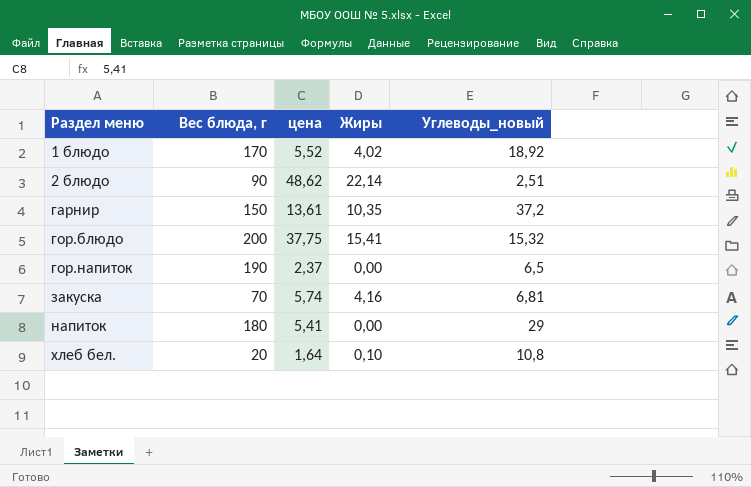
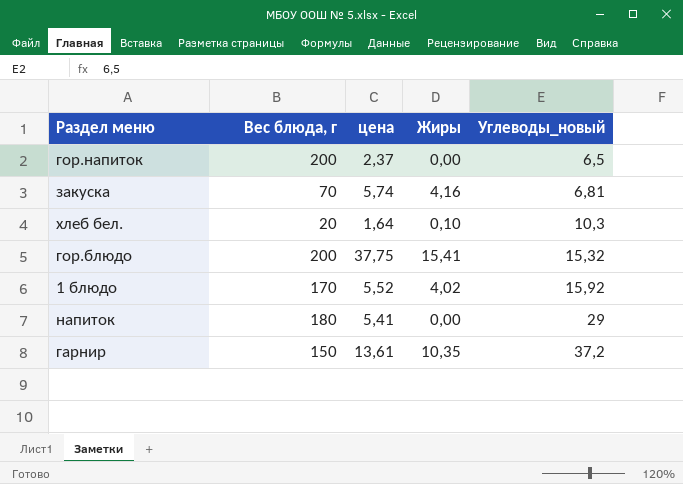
row order: Раздел меню ascending -> Углеводы_новый ascending
row 2 блюдо: 90 | 48,62 | 22,14 | 2,51 -> none
гор.напиток | Вес блюда, г: 190 -> 200
хлеб бел. | Углеводы_новый: 10,8 -> 10,3
1 блюдо | Углеводы_новый: 18,92 -> 15,92

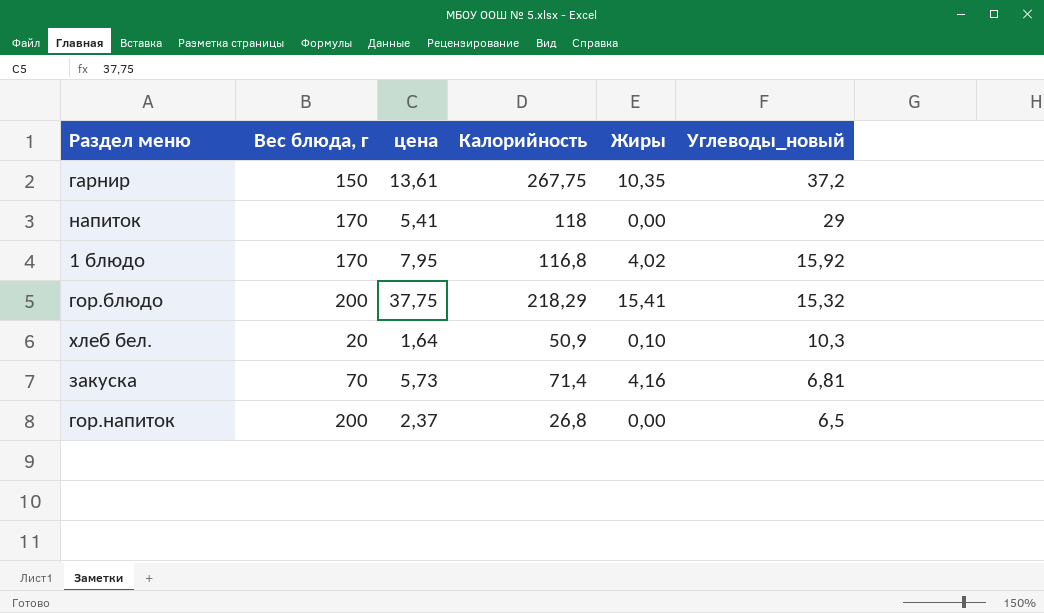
row order: Углеводы_новый ascending -> Углеводы_новый descending
column Калорийность | position: none -> 4
напиток | Вес блюда, г: 180 -> 170
1 блюдо | цена: 5,52 -> 7,95
закуска | цена: 5,74 -> 5,73

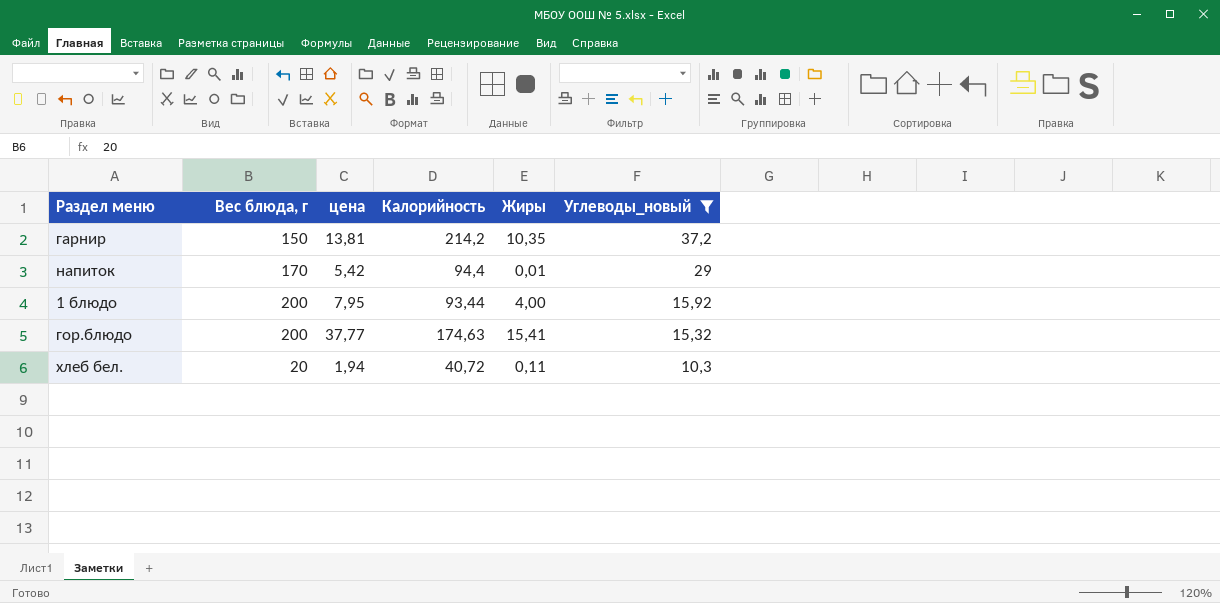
filter: none -> Углеводы_новый >= 10,3
гарнир | цена: 13,61 -> 13,81
гарнир | Калорийность: 267,75 -> 214,2
напиток | цена: 5,41 -> 5,42
напиток | Калорийность: 118 -> 94,4
напиток | Жиры: 0,00 -> 0,01
1 блюдо | Вес блюда, г: 170 -> 200
1 блюдо | Калорийность: 116,8 -> 93,44
1 блюдо | Жиры: 4,02 -> 4,00
гор.блюдо | цена: 37,75 -> 37,77
гор.блюдо | Калорийность: 218,29 -> 174,63
хлеб бел. | цена: 1,64 -> 1,94
хлеб бел. | Калорийность: 50,9 -> 40,72
хлеб бел. | Жиры: 0,10 -> 0,11

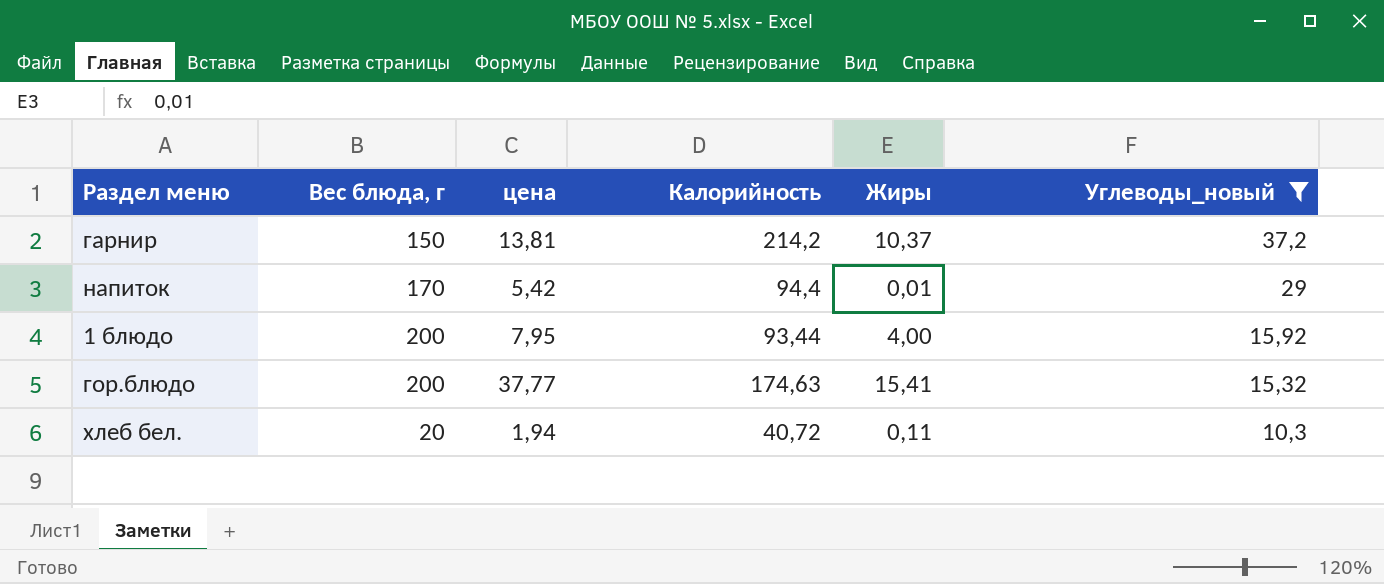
гарнир | Жиры: 10,35 -> 10,37

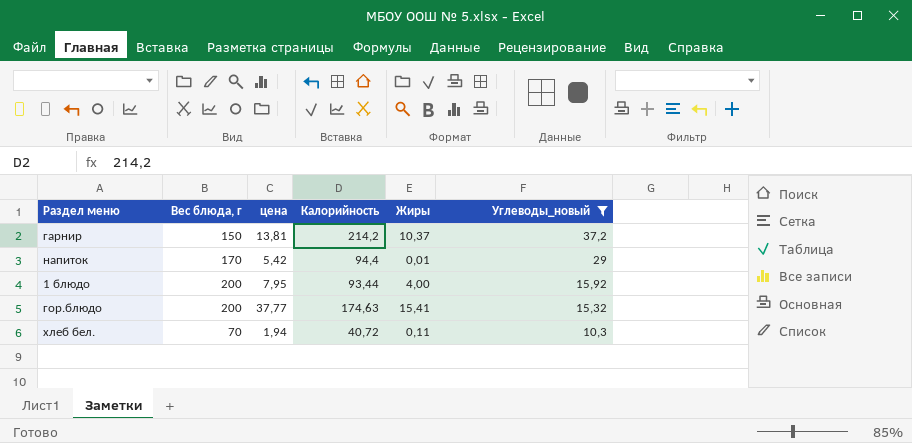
хлеб бел. | Вес блюда, г: 20 -> 70

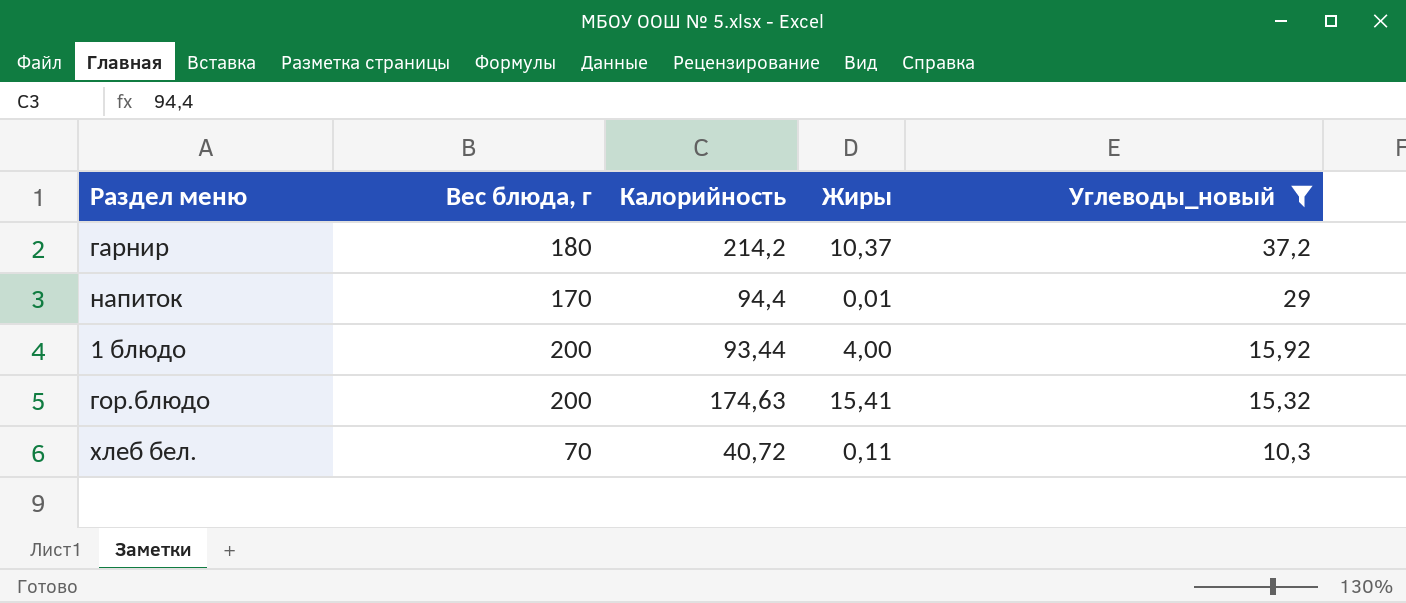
column цена | position: 3 -> none
гарнир | Вес блюда, г: 150 -> 180

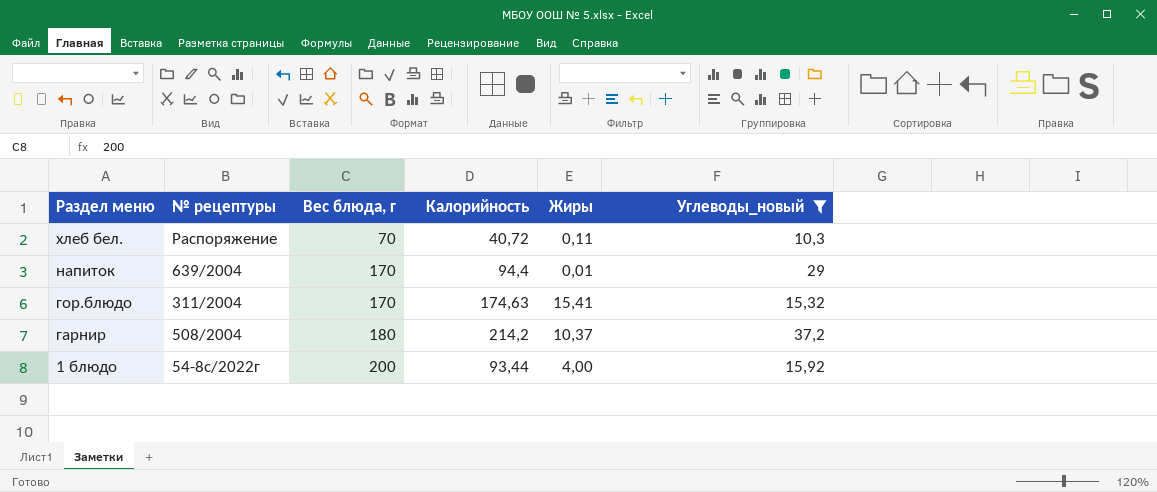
row order: Углеводы_новый descending -> Раздел меню descending
column № рецептуры | position: none -> 2
гор.блюдо | Вес блюда, г: 200 -> 170

